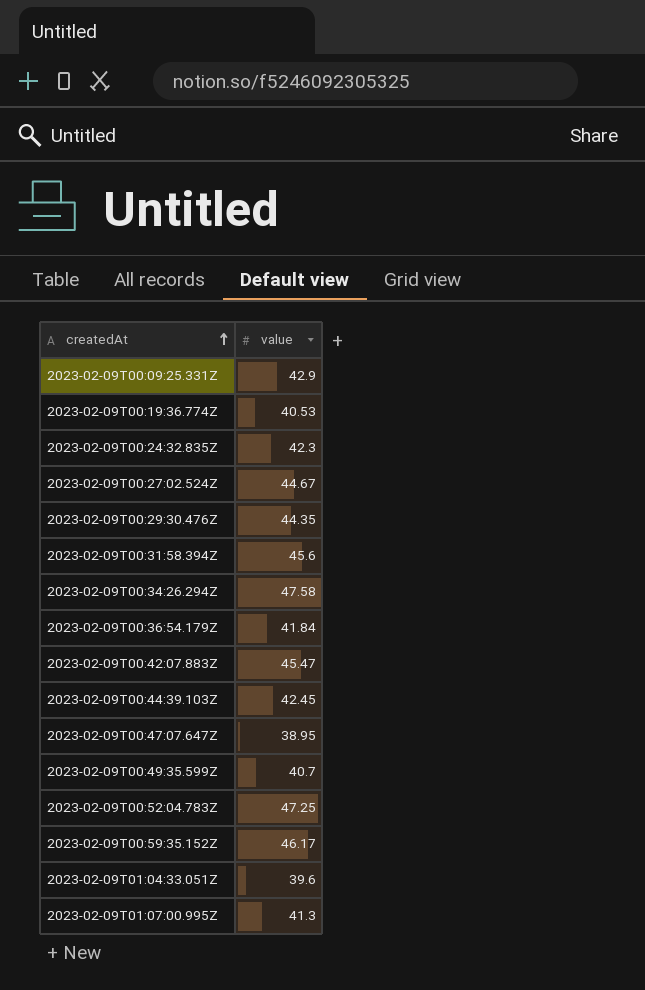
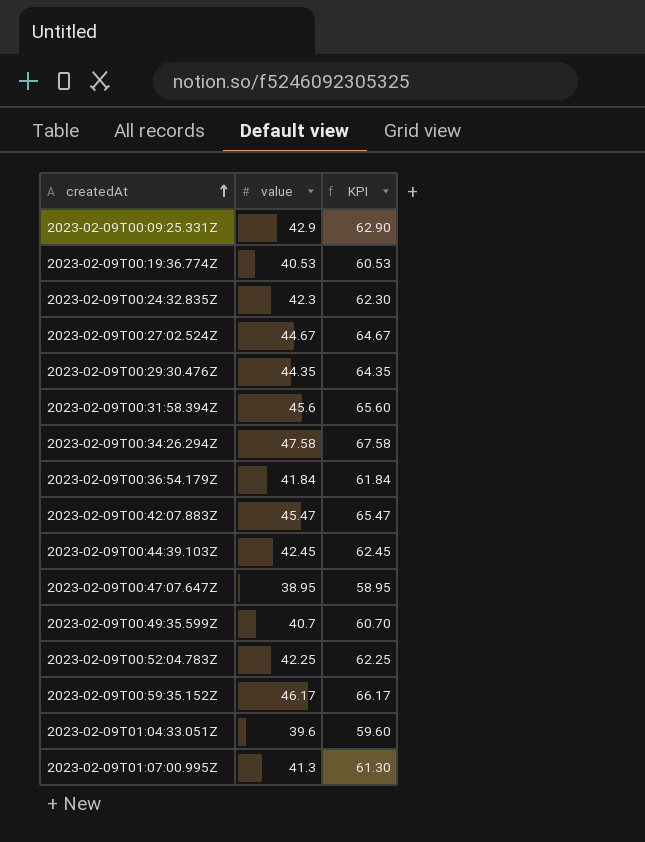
column KPI | formula: none -> [value] + 20
2023-02-09T00:52:04.783Z | value: 47.25 -> 42.25

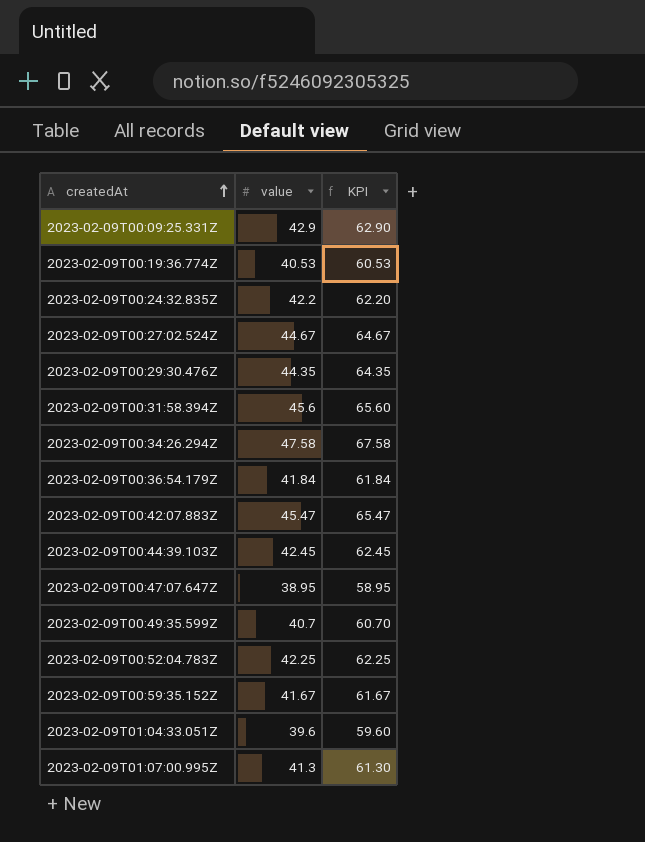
2023-02-09T00:24:32.835Z | value: 42.3 -> 42.2
2023-02-09T00:24:32.835Z | KPI: 62.30 -> 62.20
2023-02-09T00:59:35.152Z | value: 46.17 -> 41.67
2023-02-09T00:59:35.152Z | KPI: 66.17 -> 61.67

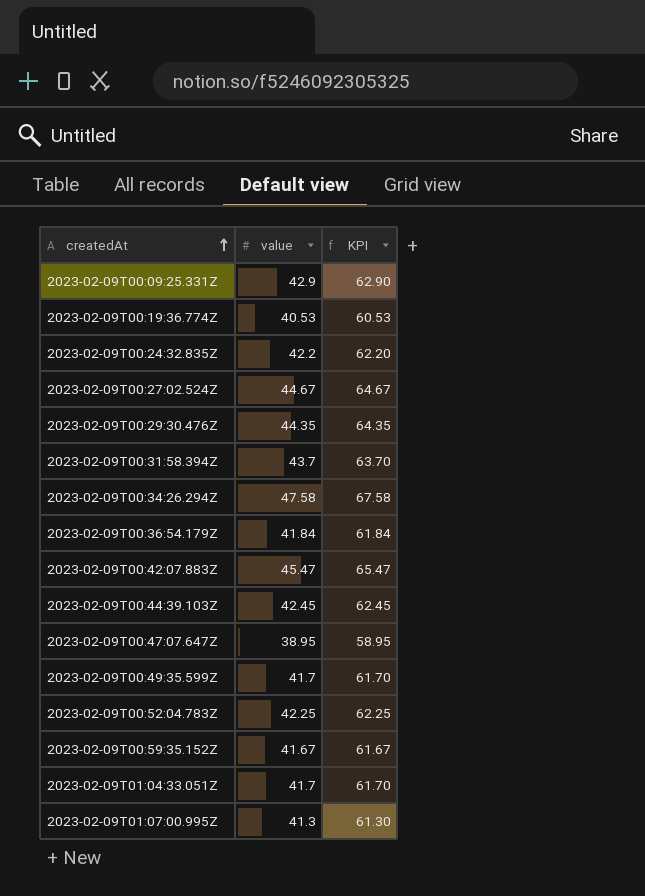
2023-02-09T00:31:58.394Z | value: 45.6 -> 43.7
2023-02-09T00:31:58.394Z | KPI: 65.60 -> 63.70
2023-02-09T00:49:35.599Z | value: 40.7 -> 41.7
2023-02-09T00:49:35.599Z | KPI: 60.70 -> 61.70
2023-02-09T01:04:33.051Z | value: 39.6 -> 41.7
2023-02-09T01:04:33.051Z | KPI: 59.60 -> 61.70

